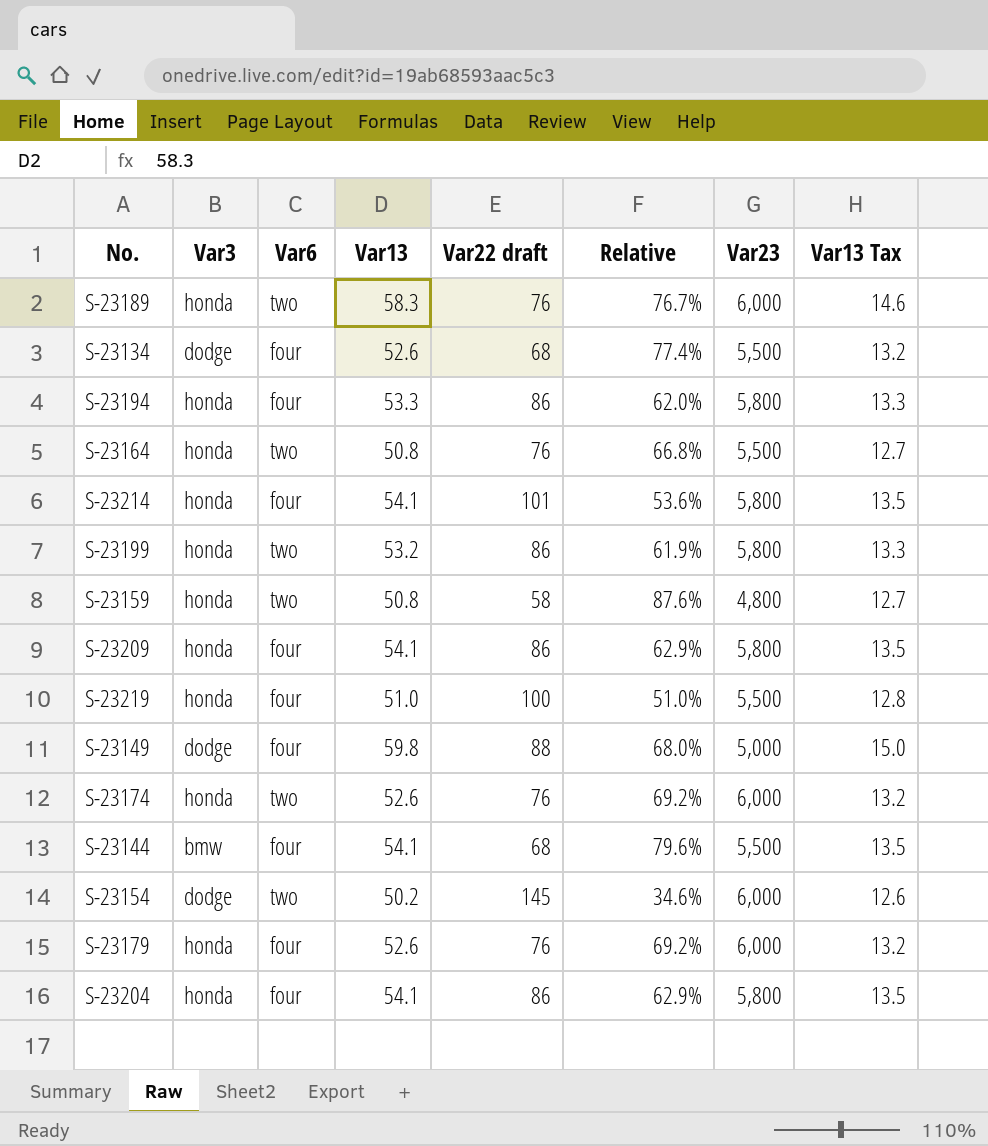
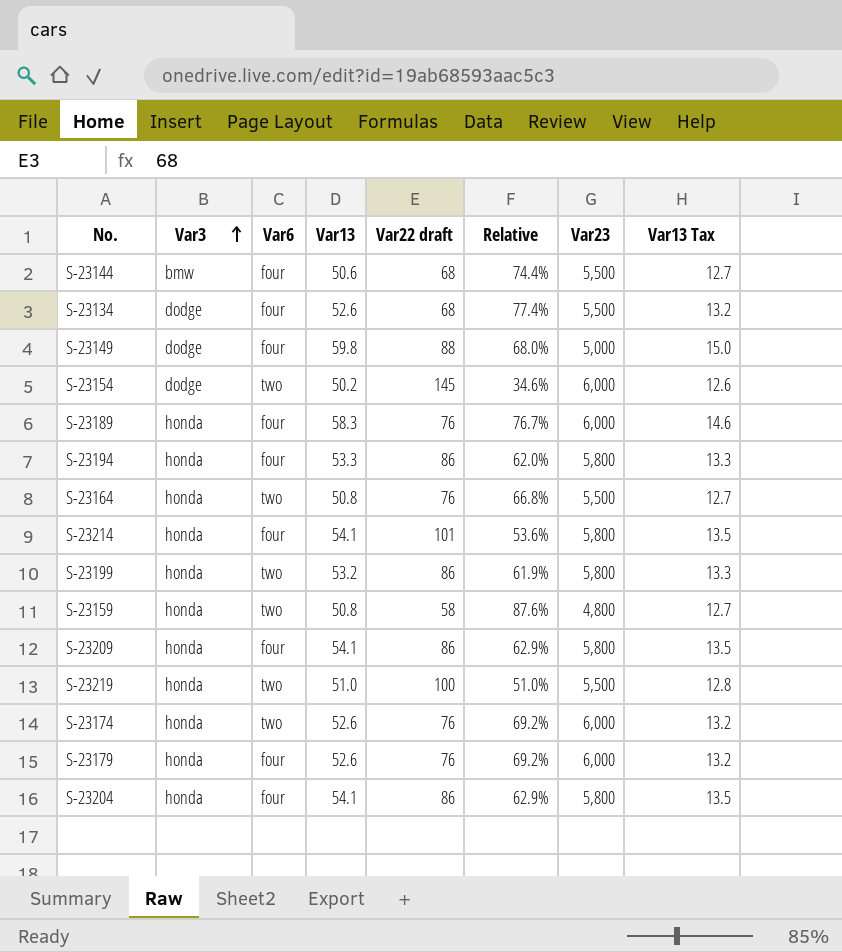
row order: none -> Var3 ascending
S-23144 | Var13: 54.1 -> 50.6
S-23144 | Relative: 79.6% -> 74.4%
S-23144 | Var13 Tax: 13.5 -> 12.7
S-23189 | Var6: two -> four
S-23219 | Var6: four -> two

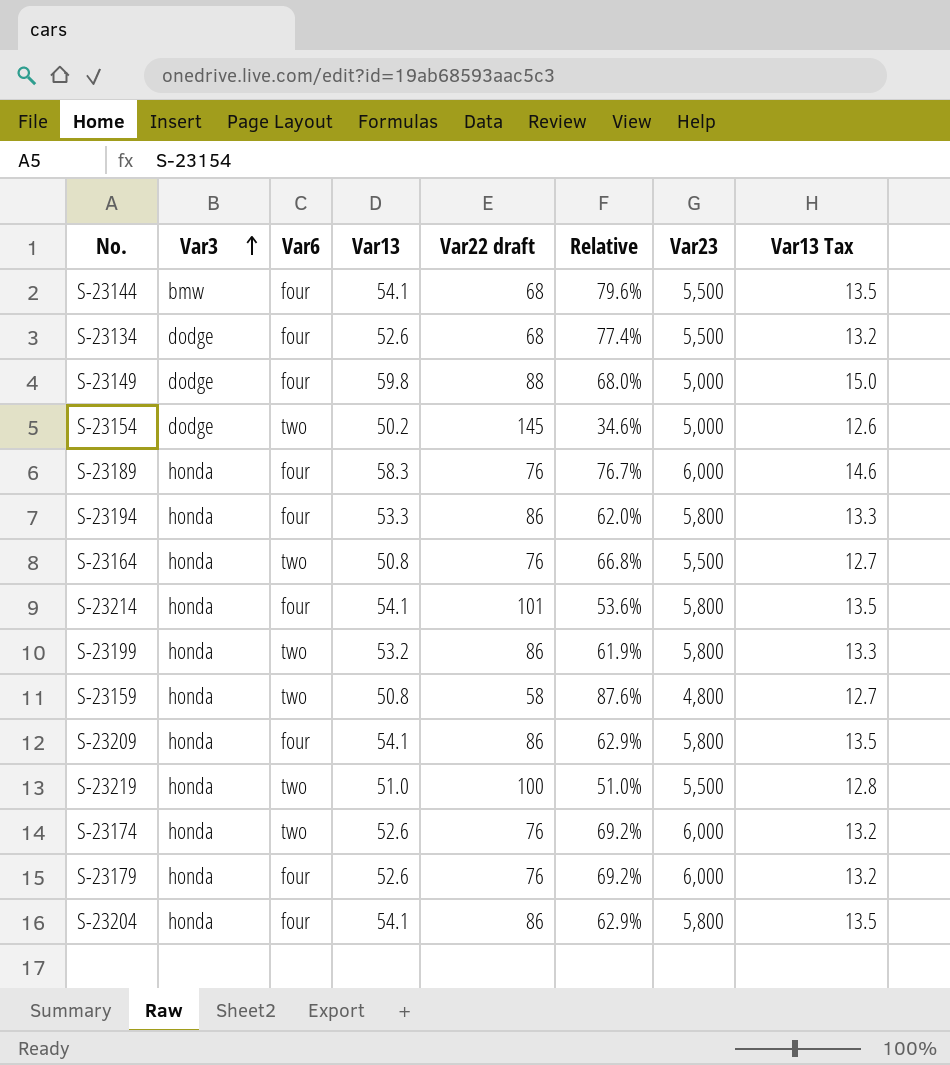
S-23144 | Var13: 50.6 -> 54.1
S-23144 | Relative: 74.4% -> 79.6%
S-23144 | Var13 Tax: 12.7 -> 13.5
S-23154 | Var23: 6,000 -> 5,000

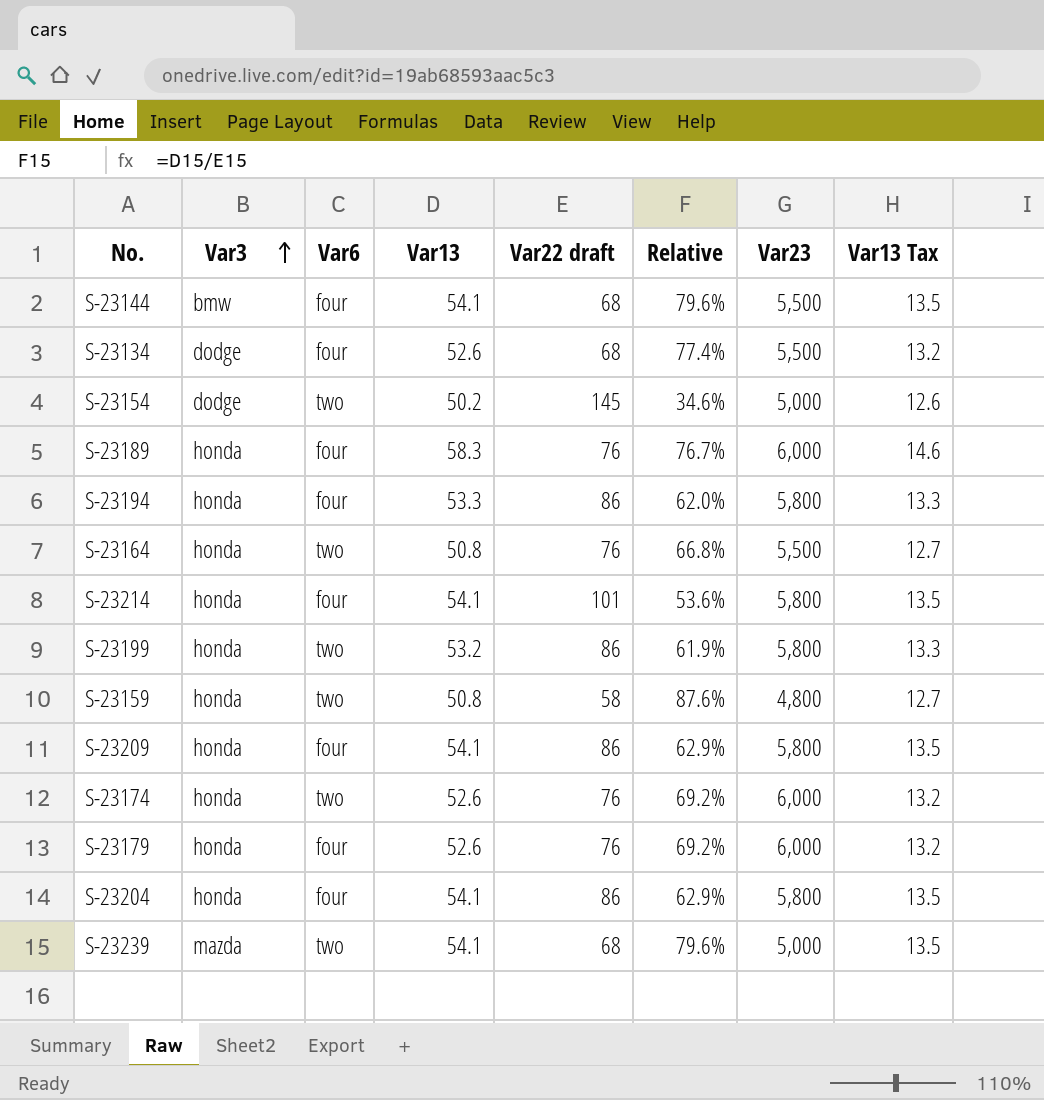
row S-23149: dodge | four | 59.8 | 88 | 68.0% | 5,000 | 15.0 -> none
row S-23219: honda | two | 51.0 | 100 | 51.0% | 5,500 | 12.8 -> none
row S-23239: none -> mazda | two | 54.1 | 68 | 79.6% | 5,000 | 13.5

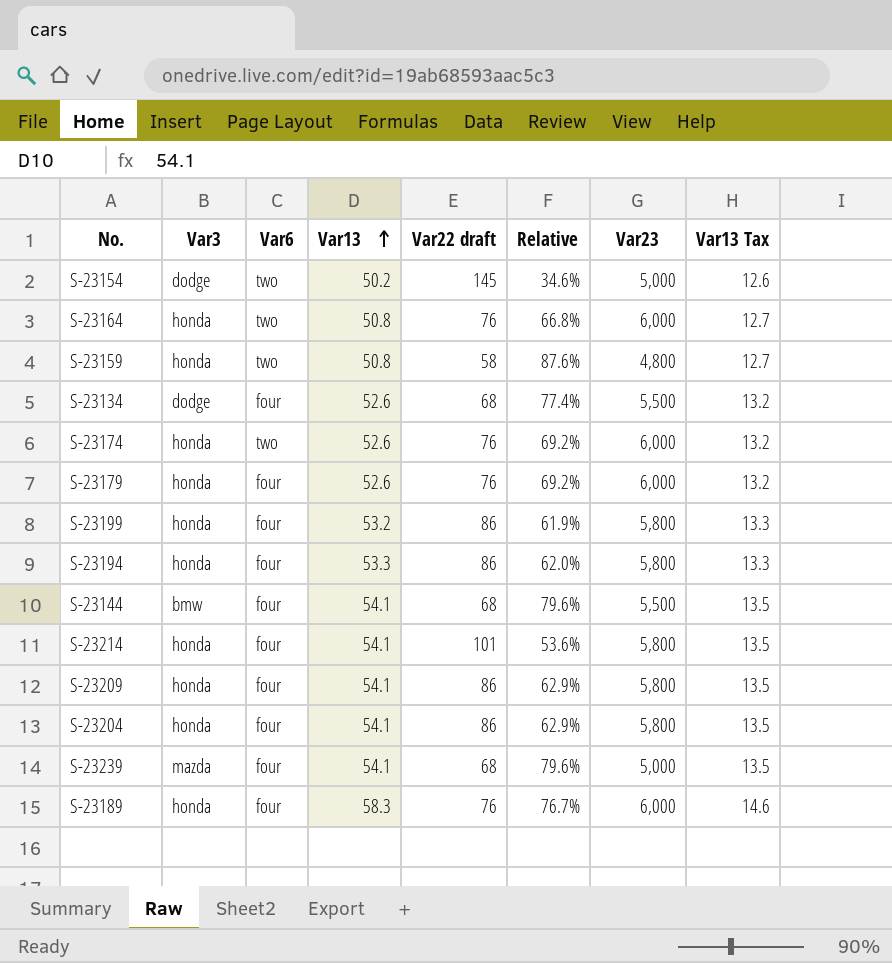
row order: Var3 ascending -> Var13 ascending
S-23164 | Var23: 5,500 -> 6,000
S-23199 | Var6: two -> four
S-23239 | Var6: two -> four

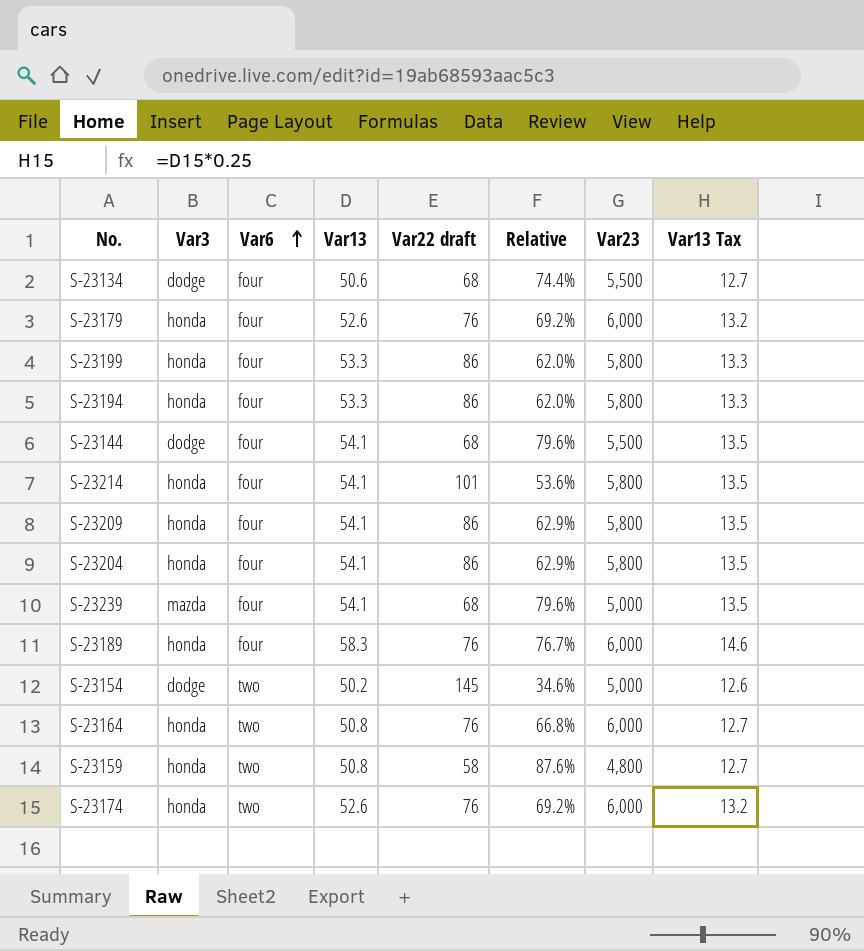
row order: Var13 ascending -> Var6 ascending
S-23134 | Var13: 52.6 -> 50.6
S-23134 | Relative: 77.4% -> 74.4%
S-23134 | Var13 Tax: 13.2 -> 12.7
S-23199 | Var13: 53.2 -> 53.3
S-23199 | Relative: 61.9% -> 62.0%
S-23144 | Var3: bmw -> dodge

